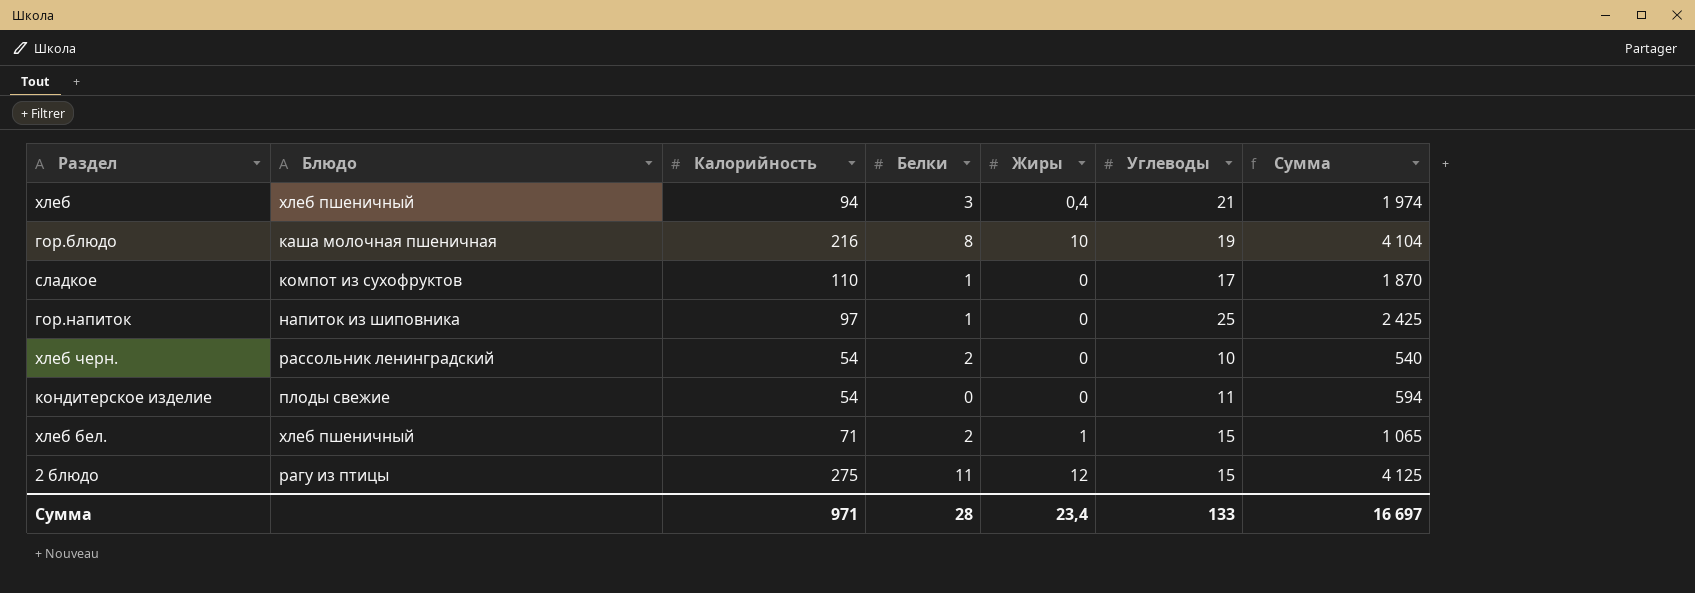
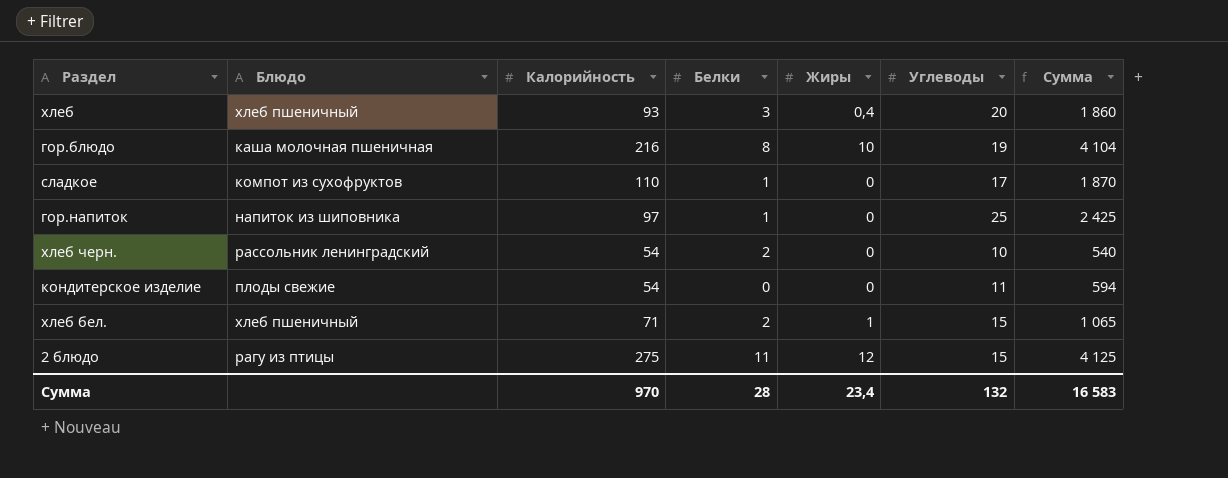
хлеб | Калорийность: 94 -> 93
хлеб | Углеводы: 21 -> 20
хлеб | Сумма: 1 974 -> 1 860
Сумма | Калорийность: 971 -> 970
Сумма | Углеводы: 133 -> 132
Сумма | Сумма: 16 697 -> 16 583

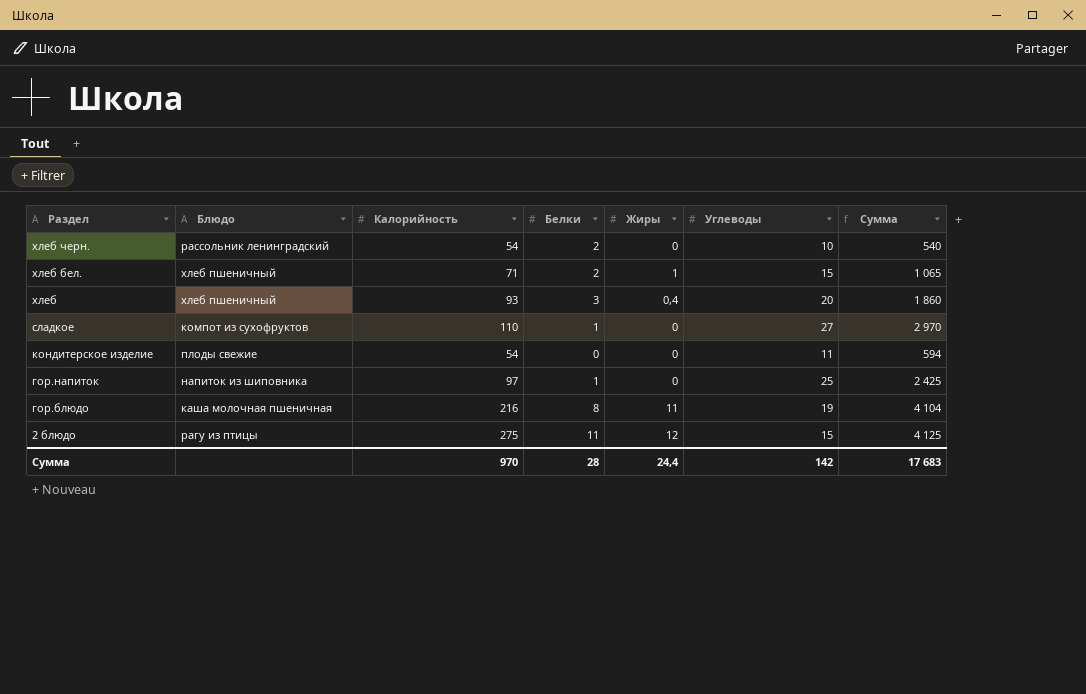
row order: none -> Раздел descending
сладкое | Углеводы: 17 -> 27
сладкое | Сумма: 1 870 -> 2 970
гор.блюдо | Жиры: 10 -> 11
Сумма | Жиры: 23,4 -> 24,4
Сумма | Углеводы: 132 -> 142
Сумма | Сумма: 16 583 -> 17 683

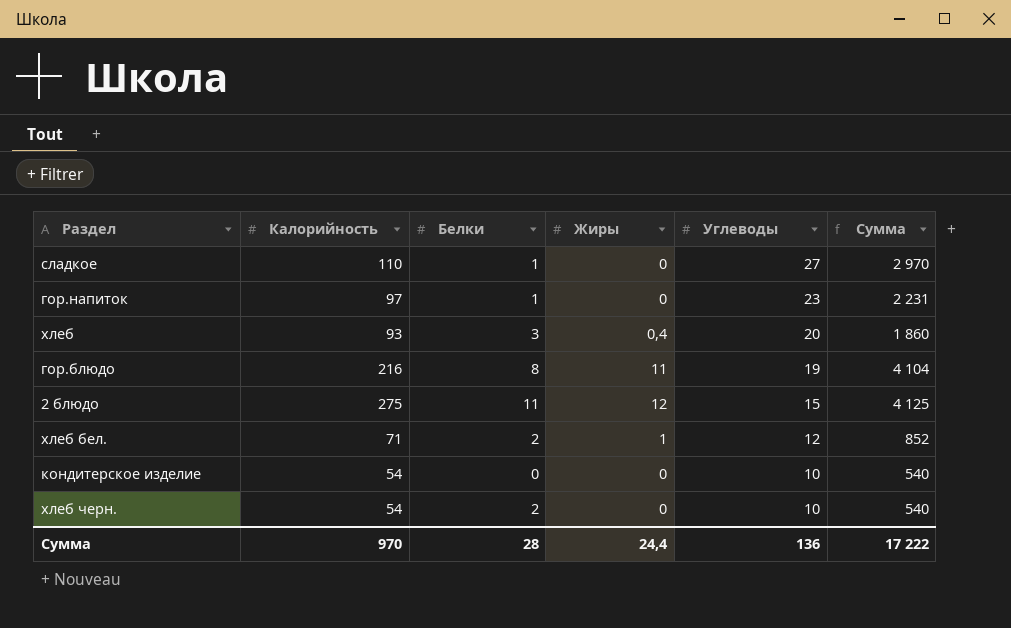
row order: Раздел descending -> Углеводы descending
column Блюдо | position: 2 -> none
гор.напиток | Углеводы: 25 -> 23
гор.напиток | Сумма: 2 425 -> 2 231
хлеб бел. | Углеводы: 15 -> 12
хлеб бел. | Сумма: 1 065 -> 852
кондитерское изделие | Углеводы: 11 -> 10
кондитерское изделие | Сумма: 594 -> 540
Сумма | Углеводы: 142 -> 136
Сумма | Сумма: 17 683 -> 17 222

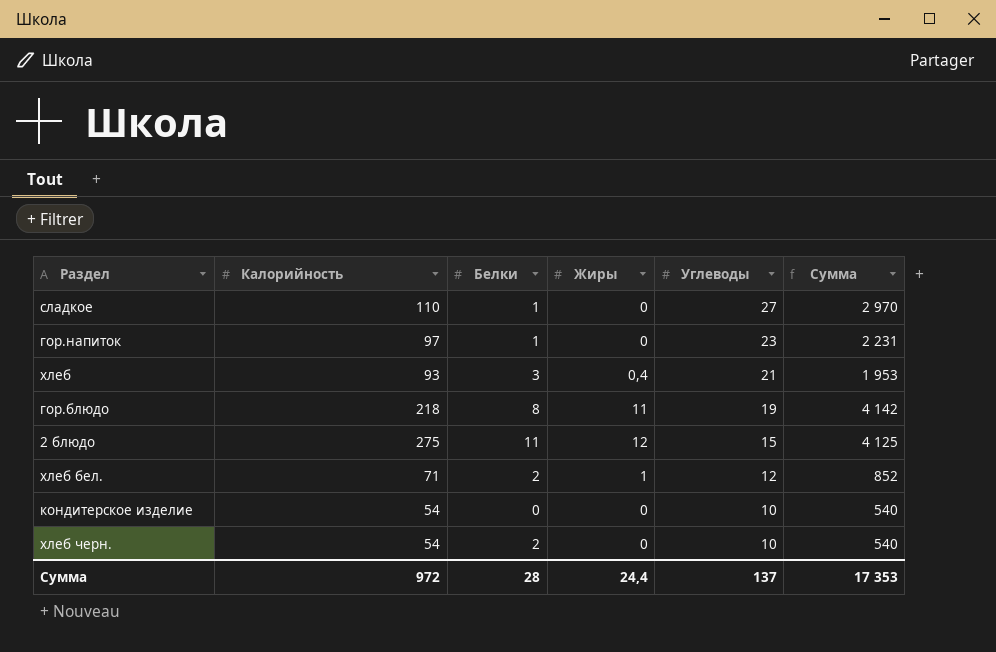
хлеб | Углеводы: 20 -> 21
хлеб | Сумма: 1 860 -> 1 953
гор.блюдо | Калорийность: 216 -> 218
гор.блюдо | Сумма: 4 104 -> 4 142
Сумма | Калорийность: 970 -> 972
Сумма | Углеводы: 136 -> 137
Сумма | Сумма: 17 222 -> 17 353

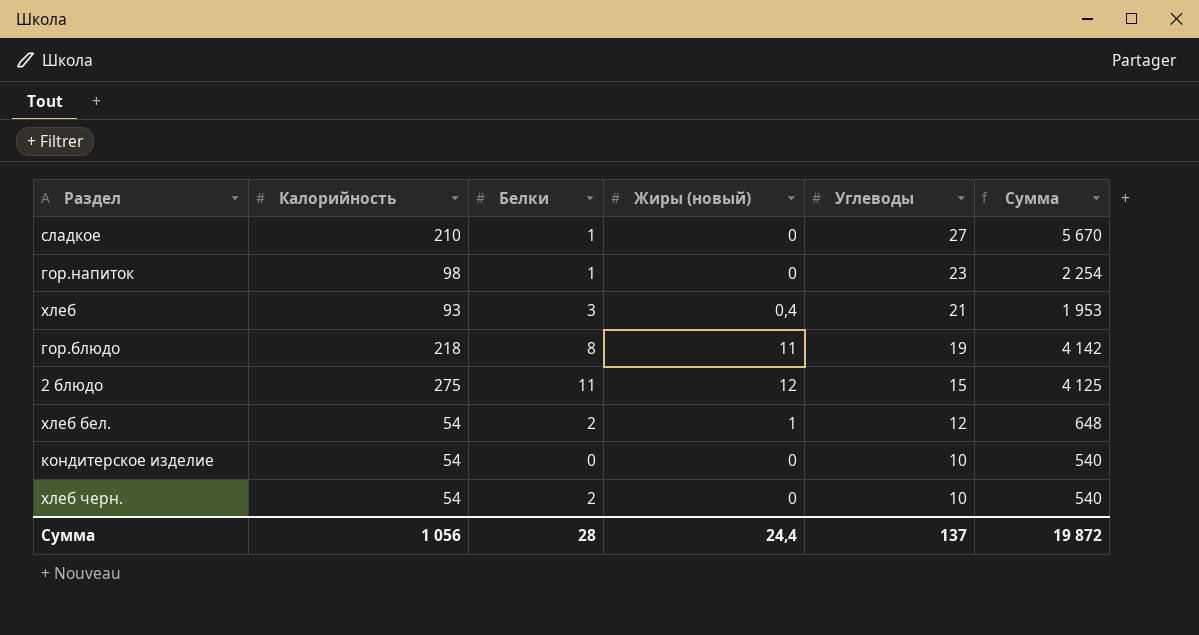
column name: Жиры -> Жиры (новый)
сладкое | Калорийность: 110 -> 210
сладкое | Сумма: 2 970 -> 5 670
гор.напиток | Калорийность: 97 -> 98
гор.напиток | Сумма: 2 231 -> 2 254
хлеб бел. | Калорийность: 71 -> 54
хлеб бел. | Сумма: 852 -> 648
Сумма | Калорийность: 972 -> 1 056
Сумма | Сумма: 17 353 -> 19 872

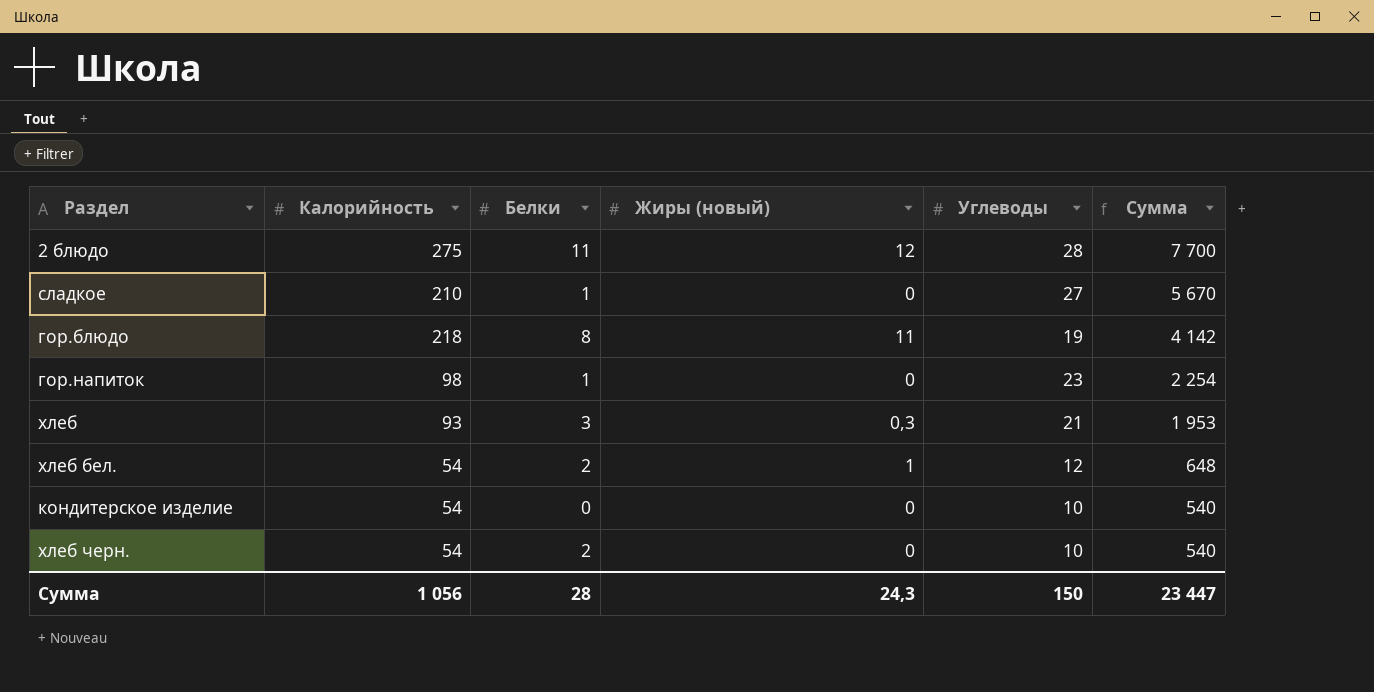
row order: Углеводы descending -> Сумма descending
2 блюдо | Углеводы: 15 -> 28
2 блюдо | Сумма: 4 125 -> 7 700
хлеб | Жиры (новый): 0,4 -> 0,3
Сумма | Жиры (новый): 24,4 -> 24,3
Сумма | Углеводы: 137 -> 150
Сумма | Сумма: 19 872 -> 23 447

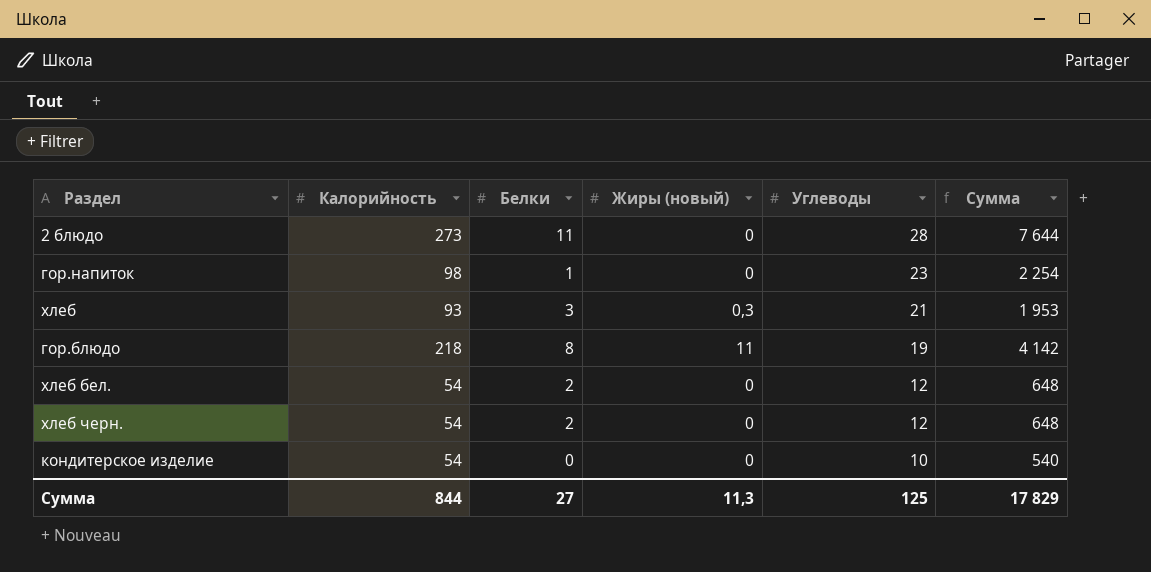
row order: Сумма descending -> Углеводы descending
row сладкое: 210 | 1 | 0 | 27 | 5 670 -> none
2 блюдо | Калорийность: 275 -> 273
2 блюдо | Жиры (новый): 12 -> 0
2 блюдо | Сумма: 7 700 -> 7 644
хлеб бел. | Жиры (новый): 1 -> 0
хлеб черн. | Углеводы: 10 -> 12
хлеб черн. | Сумма: 540 -> 648
Сумма | Калорийность: 1 056 -> 844
Сумма | Белки: 28 -> 27
Сумма | Жиры (новый): 24,3 -> 11,3
Сумма | Углеводы: 150 -> 125
Сумма | Сумма: 23 447 -> 17 829

